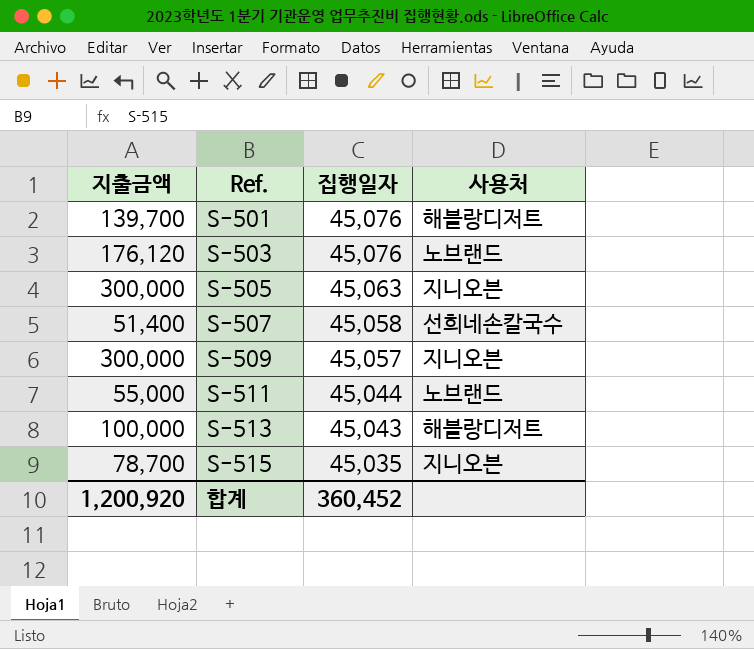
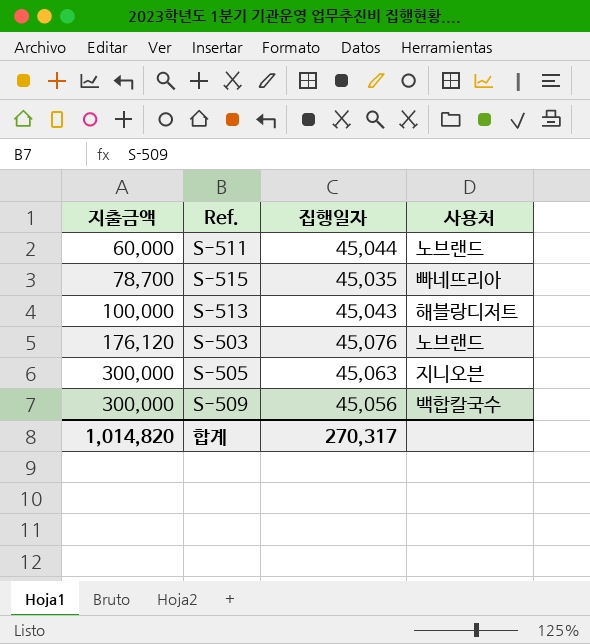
row order: Ref. ascending -> 지출금액 ascending
row S-501: 139,700 | 45,076 | 해블랑디저트 -> none
row S-507: 51,400 | 45,058 | 선희네손칼국수 -> none
S-511 | 지출금액: 55,000 -> 60,000
S-515 | 사용처: 지니오븐 -> 빠네뜨리아
S-509 | 집행일자: 45,057 -> 45,056
S-509 | 사용처: 지니오븐 -> 백합칼국수
합계 | 지출금액: 1,200,920 -> 1,014,820
합계 | 집행일자: 360,452 -> 270,317

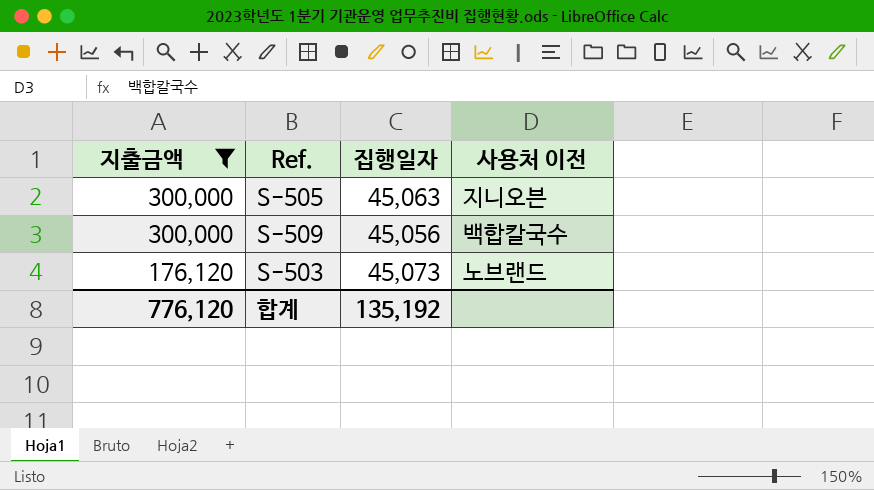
filter: none -> 지출금액 >= 176,120
row order: 지출금액 ascending -> 지출금액 descending
column name: 사용처 -> 사용처 이전
S-503 | 집행일자: 45,076 -> 45,073
합계 | 지출금액: 1,014,820 -> 776,120
합계 | 집행일자: 270,317 -> 135,192

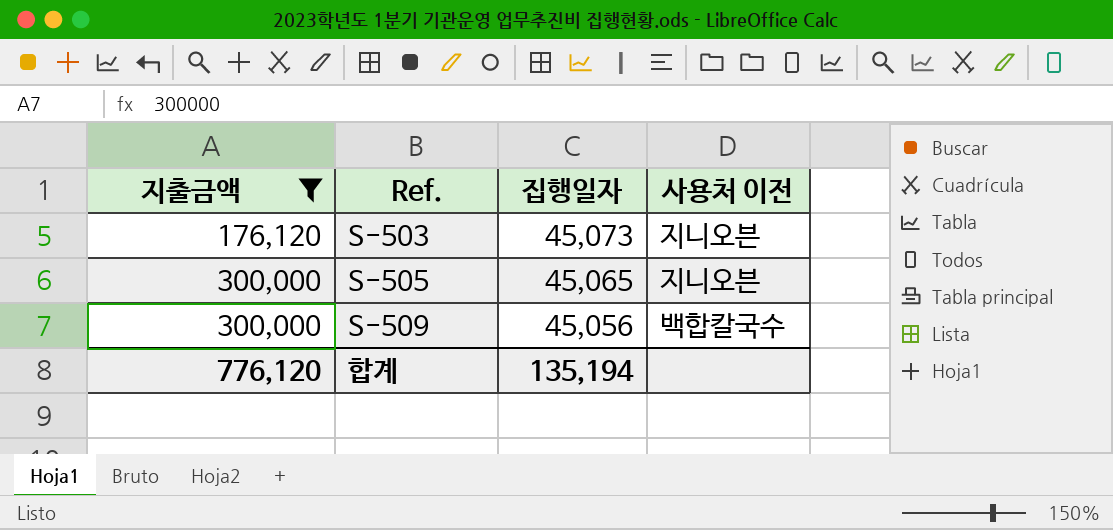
row order: 지출금액 descending -> 지출금액 ascending
S-503 | 사용처 이전: 노브랜드 -> 지니오븐
S-505 | 집행일자: 45,063 -> 45,065
합계 | 집행일자: 135,192 -> 135,194

